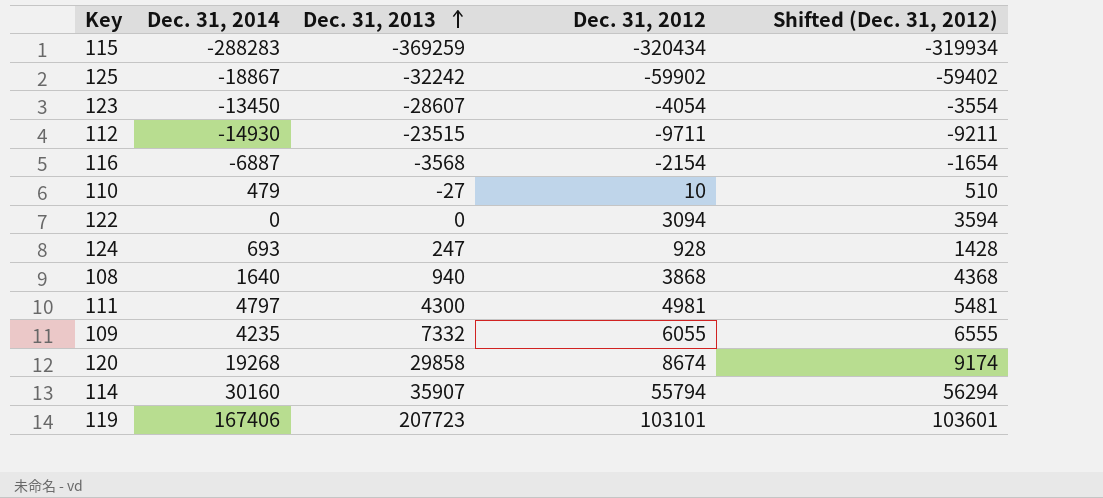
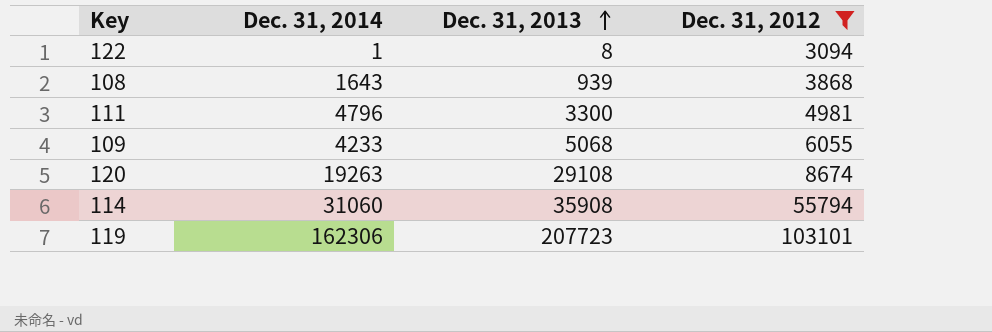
filter: none -> Dec. 31, 2012 >= 3094
column Shifted (Dec. 31, 2012) | formula: [Dec. 31, 2012] + 500 -> none
122 | Dec. 31, 2014: 0 -> 1
122 | Dec. 31, 2013: 0 -> 8
108 | Dec. 31, 2014: 1640 -> 1643
108 | Dec. 31, 2013: 940 -> 939
111 | Dec. 31, 2014: 4797 -> 4796
111 | Dec. 31, 2013: 4300 -> 3300
109 | Dec. 31, 2014: 4235 -> 4233
109 | Dec. 31, 2013: 7332 -> 5068
120 | Dec. 31, 2014: 19268 -> 19263
120 | Dec. 31, 2013: 29858 -> 29108
114 | Dec. 31, 2014: 30160 -> 31060
114 | Dec. 31, 2013: 35907 -> 35908
119 | Dec. 31, 2014: 167406 -> 162306

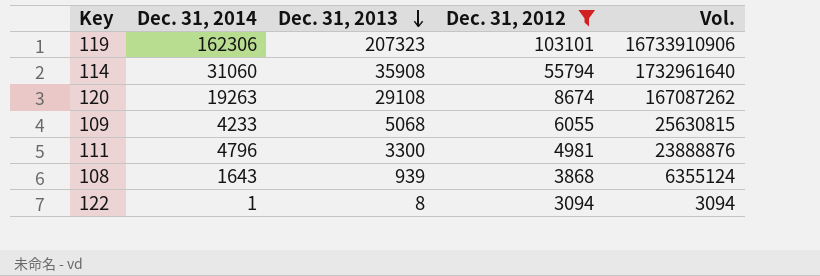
row order: Dec. 31, 2013 ascending -> Dec. 31, 2013 descending
column Vol. | formula: none -> [Dec. 31, 2014] * [Dec. 31, 2012]
119 | Dec. 31, 2013: 207723 -> 207323

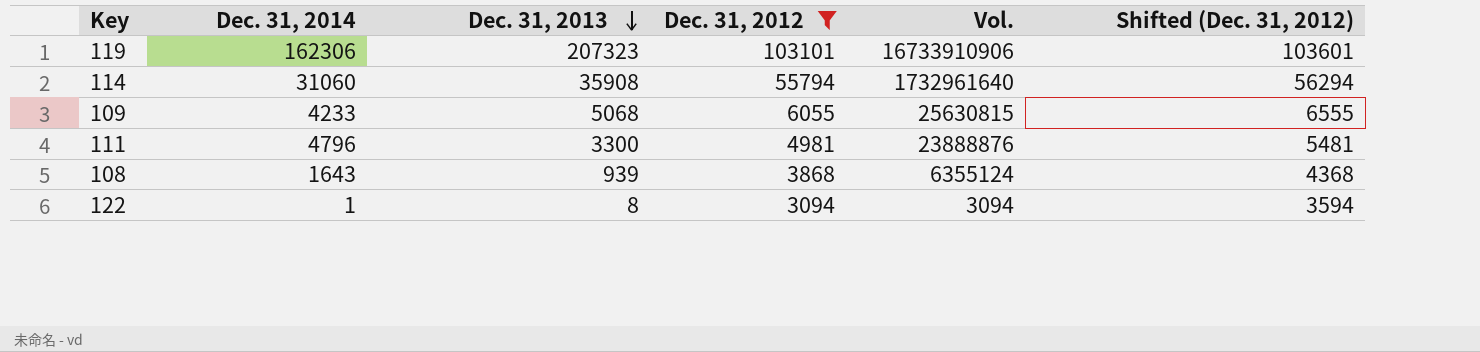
column Shifted (Dec. 31, 2012) | formula: none -> [Dec. 31, 2012] + 500
row 120: 19263 | 29108 | 8674 | 167087262 -> none

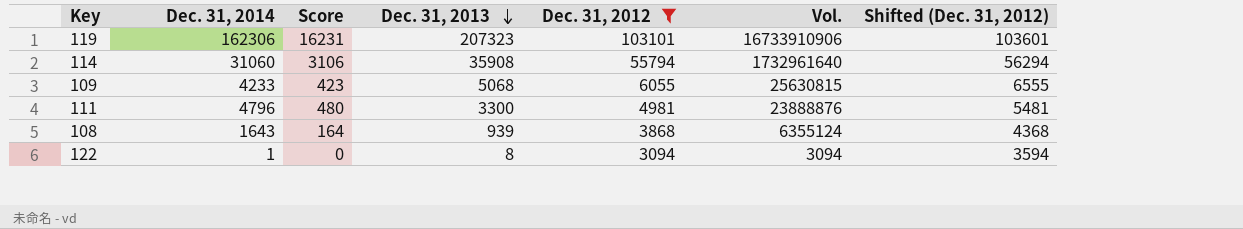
column Score | formula: none -> [Dec. 31, 2014] * 0.1

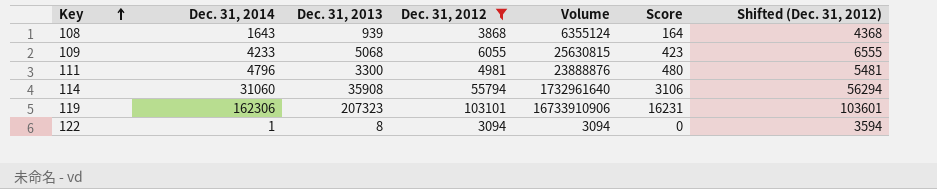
row order: Dec. 31, 2013 descending -> Key ascending
column name: Vol. -> Volume
column Score | position: 3 -> 6

